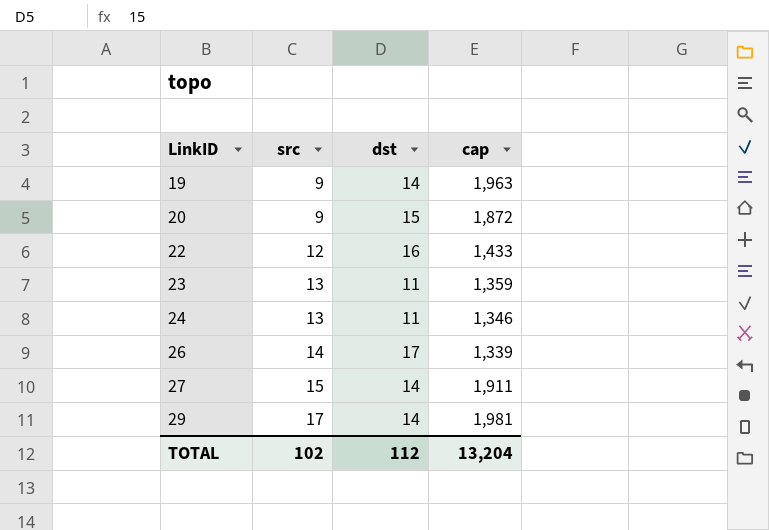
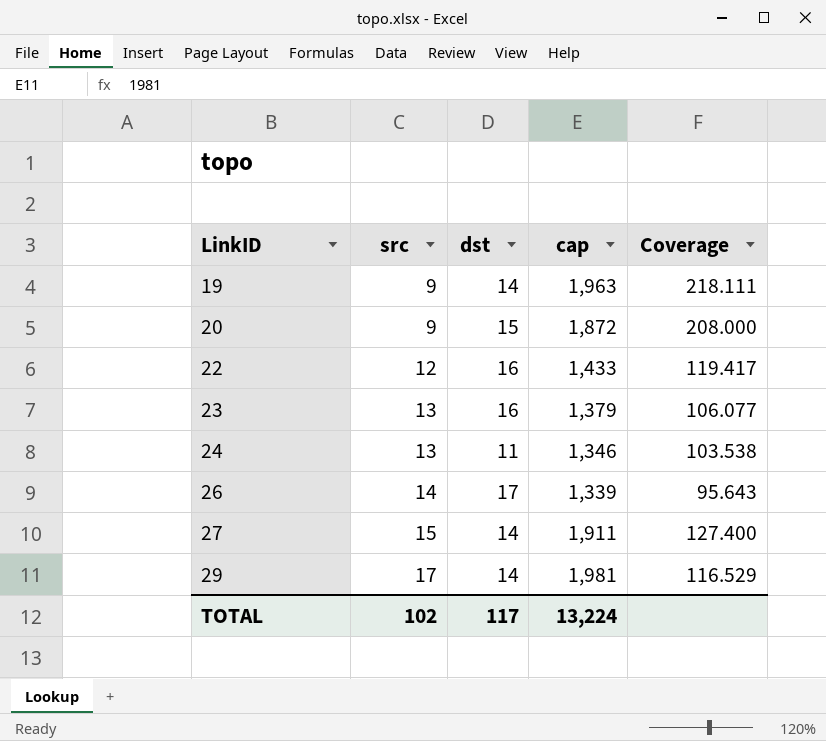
column Coverage | formula: none -> [cap] / [src]
23 | dst: 11 -> 16
23 | cap: 1,359 -> 1,379
TOTAL | dst: 112 -> 117
TOTAL | cap: 13,204 -> 13,224

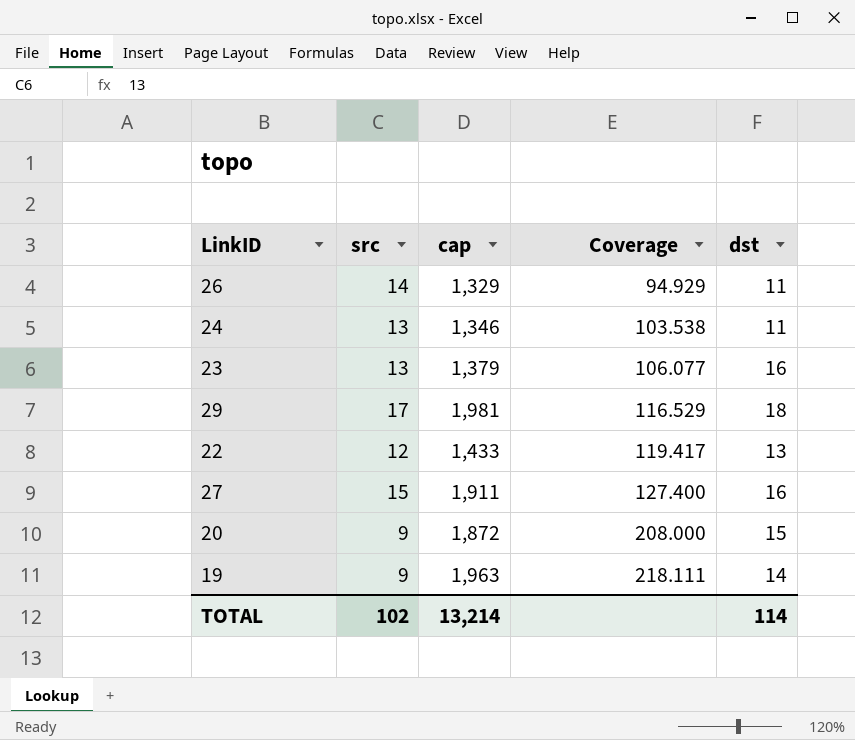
row order: LinkID ascending -> Coverage ascending
column dst | position: 3 -> 5
26 | cap: 1,339 -> 1,329
26 | Coverage: 95.643 -> 94.929
26 | dst: 17 -> 11
29 | dst: 14 -> 18
22 | dst: 16 -> 13
27 | dst: 14 -> 16
TOTAL | cap: 13,224 -> 13,214
TOTAL | dst: 117 -> 114

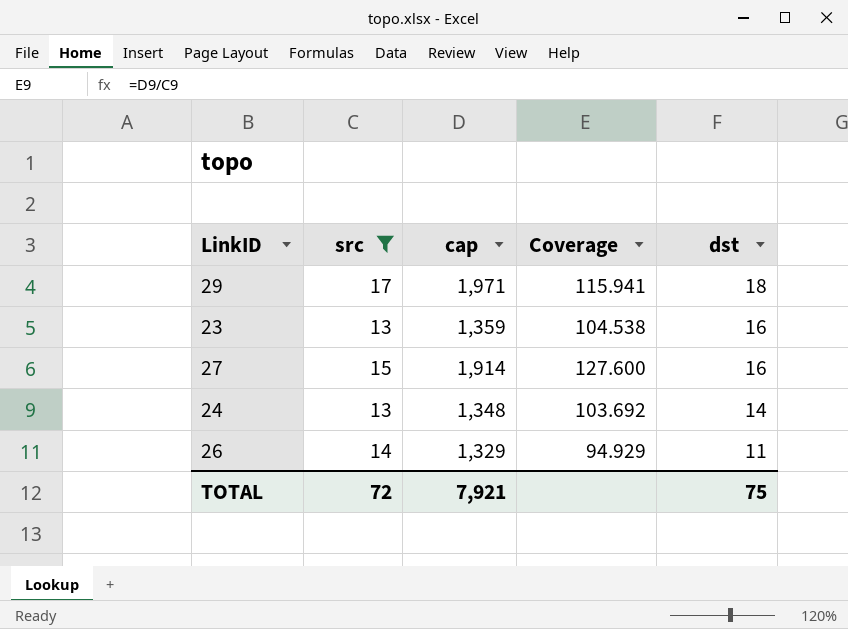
filter: none -> src >= 13
row order: Coverage ascending -> dst descending
29 | cap: 1,981 -> 1,971
29 | Coverage: 116.529 -> 115.941
23 | cap: 1,379 -> 1,359
23 | Coverage: 106.077 -> 104.538
27 | cap: 1,911 -> 1,914
27 | Coverage: 127.400 -> 127.600
24 | cap: 1,346 -> 1,348
24 | Coverage: 103.538 -> 103.692
24 | dst: 11 -> 14
TOTAL | src: 102 -> 72
TOTAL | cap: 13,214 -> 7,921
TOTAL | dst: 114 -> 75

